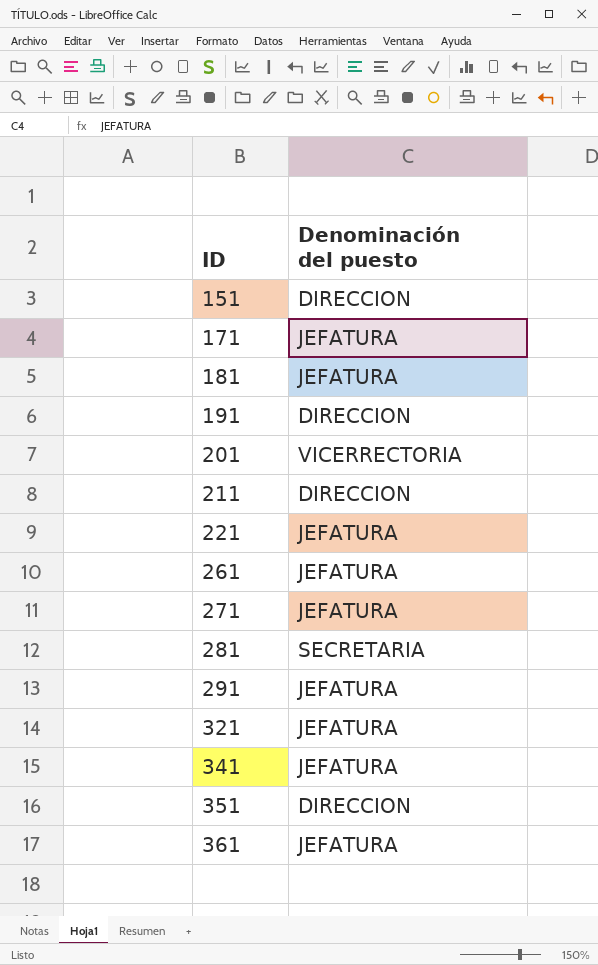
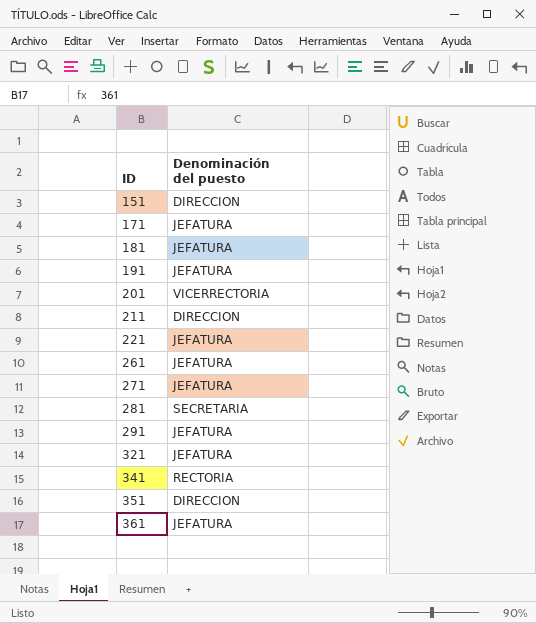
191 | Denominación del puesto: DIRECCION -> JEFATURA
341 | Denominación del puesto: JEFATURA -> RECTORIA

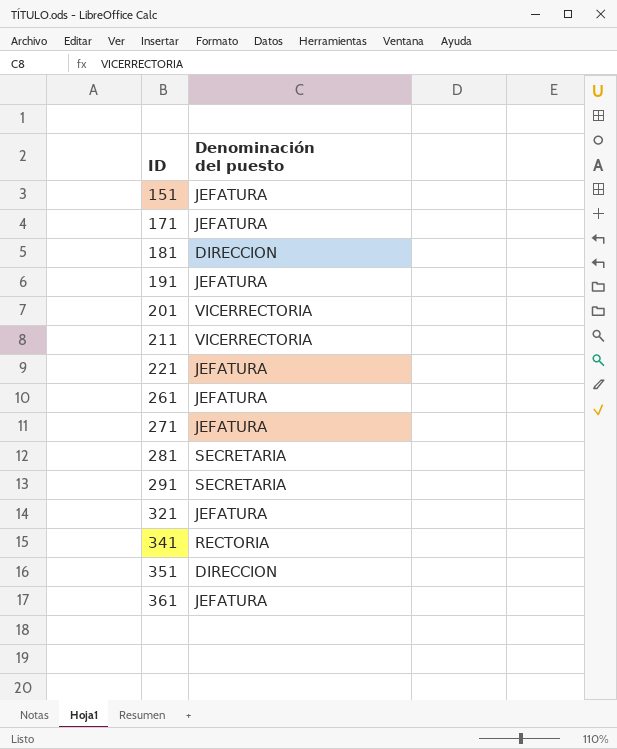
151 | Denominación del puesto: DIRECCION -> JEFATURA
181 | Denominación del puesto: JEFATURA -> DIRECCION
211 | Denominación del puesto: DIRECCION -> VICERRECTORIA
291 | Denominación del puesto: JEFATURA -> SECRETARIA

